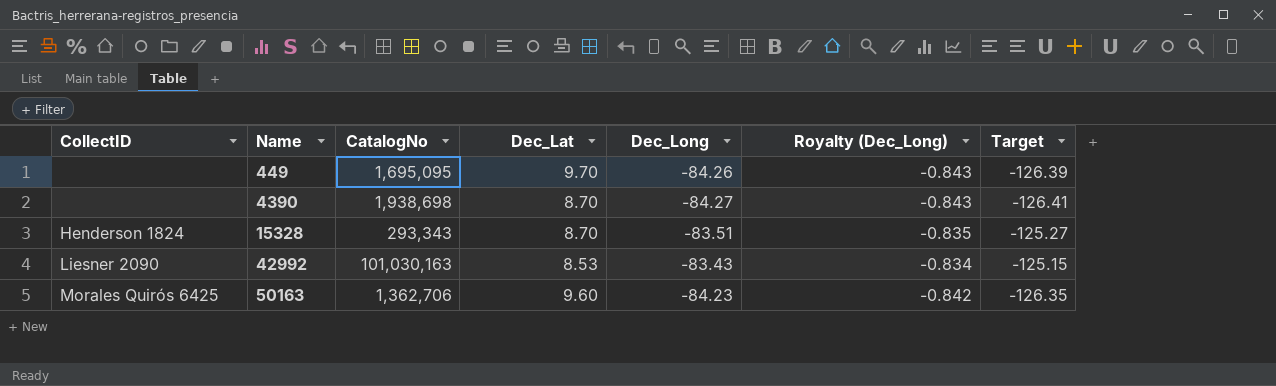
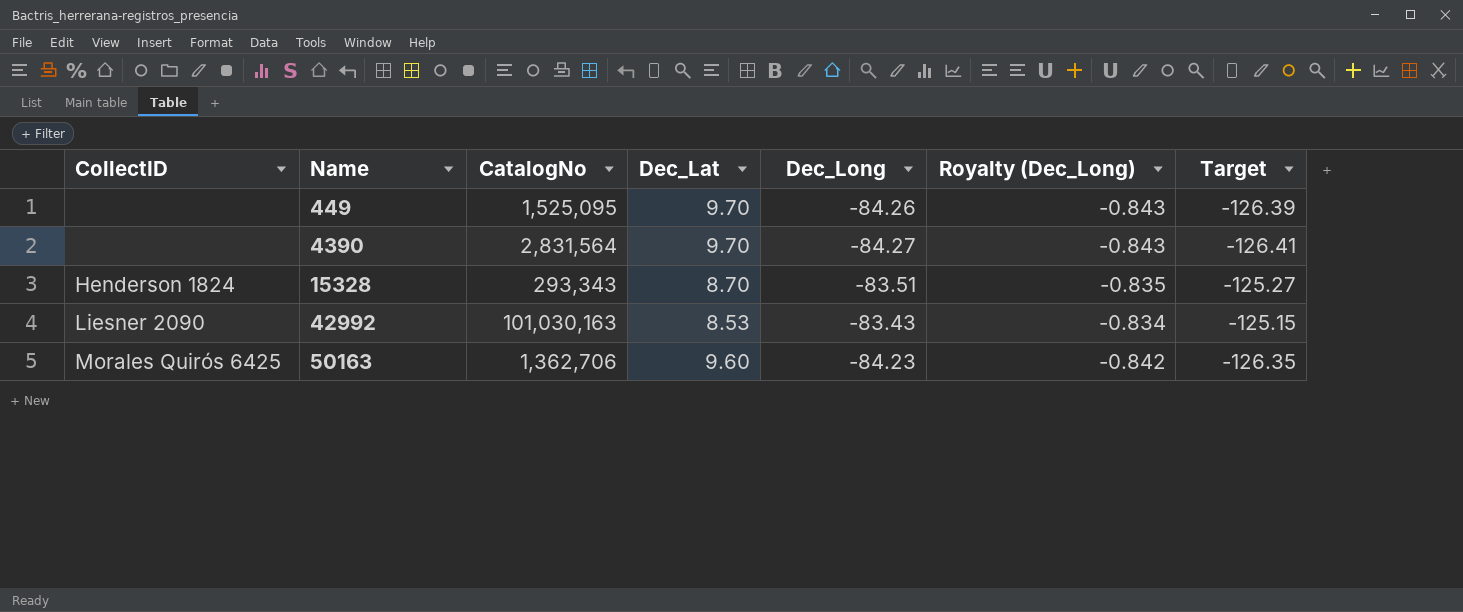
449 | CatalogNo: 1,695,095 -> 1,525,095
4390 | CatalogNo: 1,938,698 -> 2,831,564
4390 | Dec_Lat: 8.70 -> 9.70

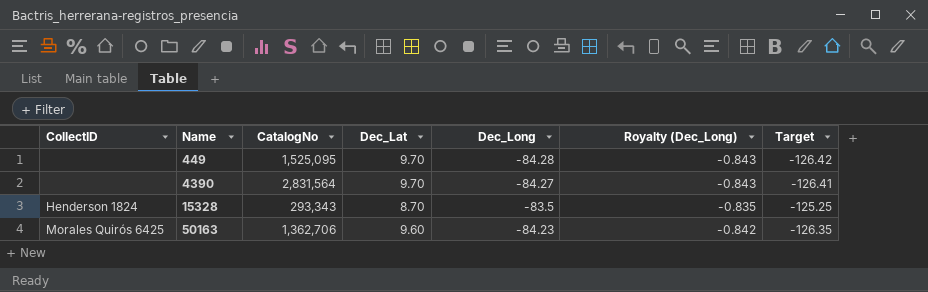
row 42992: Liesner 2090 | 101,030,163 | 8.53 | -83.43 | -0.834 | -125.15 -> none
449 | Dec_Long: -84.26 -> -84.28
449 | Target: -126.39 -> -126.42
15328 | Dec_Long: -83.51 -> -83.5
15328 | Target: -125.27 -> -125.25

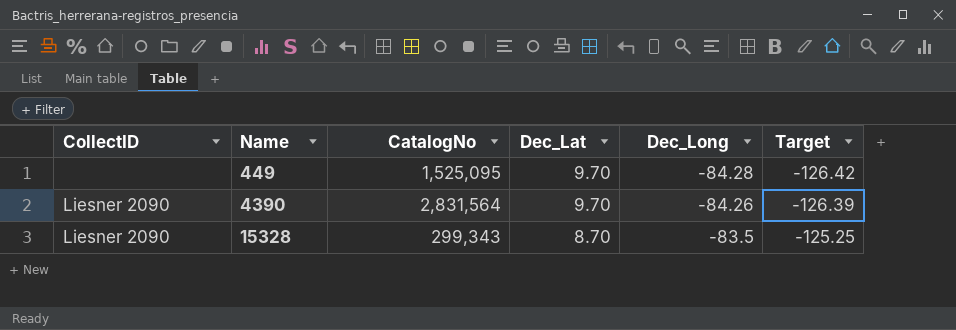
column Royalty (Dec_Long) | formula: [Dec_Long] * 0.01 -> none
row 50163: Morales Quirós 6425 | 1,362,706 | 9.60 | -84.23 | -0.842 | -126.35 -> none
4390 | CollectID: none -> Liesner 2090
4390 | Dec_Long: -84.27 -> -84.26
4390 | Target: -126.41 -> -126.39
15328 | CollectID: Henderson 1824 -> Liesner 2090
15328 | CatalogNo: 293,343 -> 299,343

